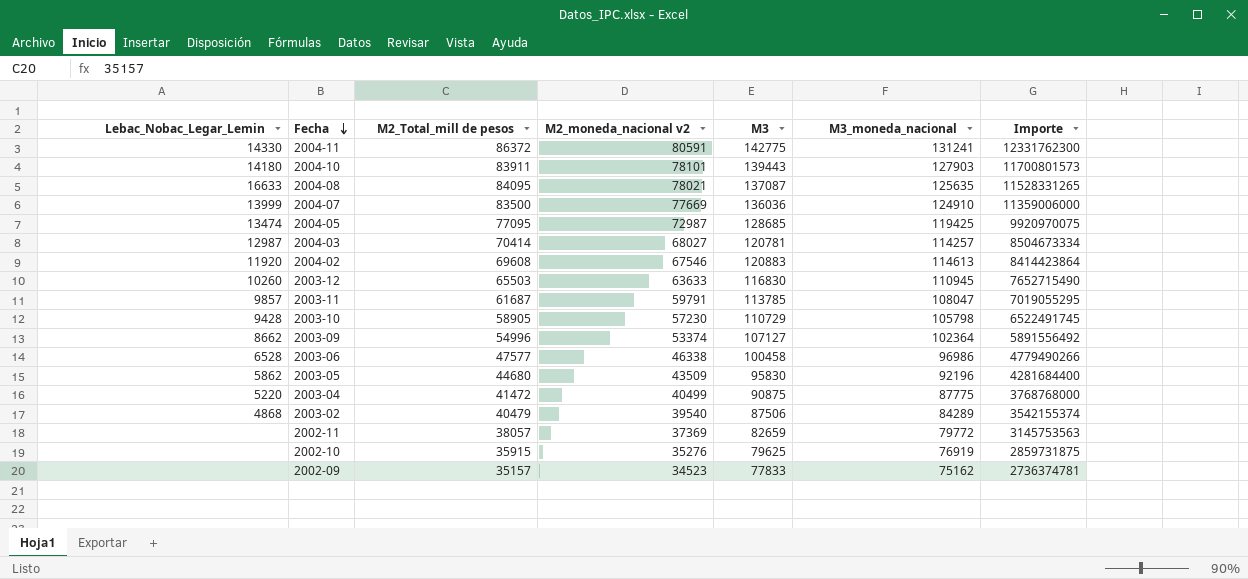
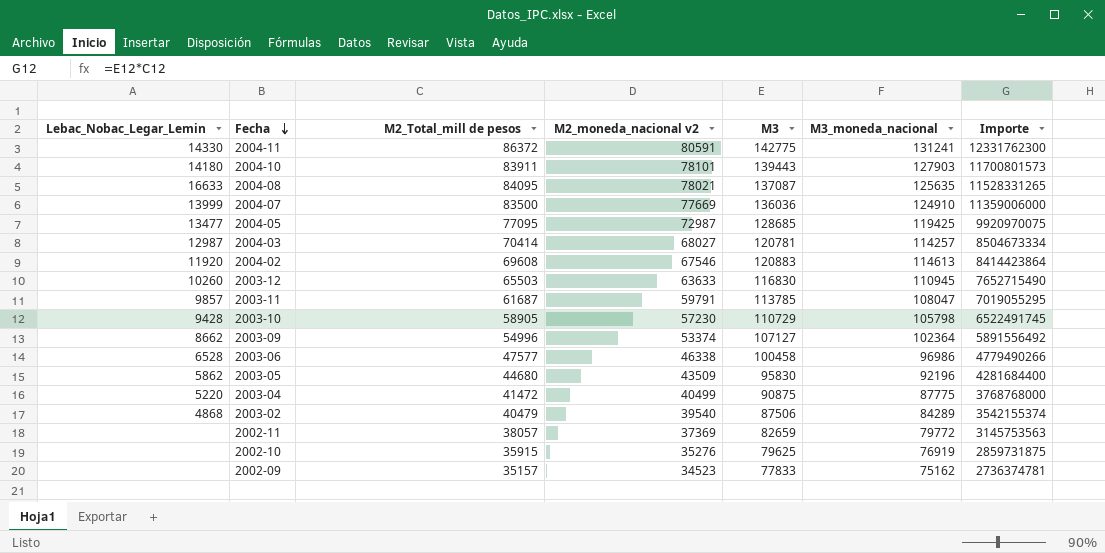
2004-05 | Lebac_Nobac_Legar_Lemin: 13474 -> 13477

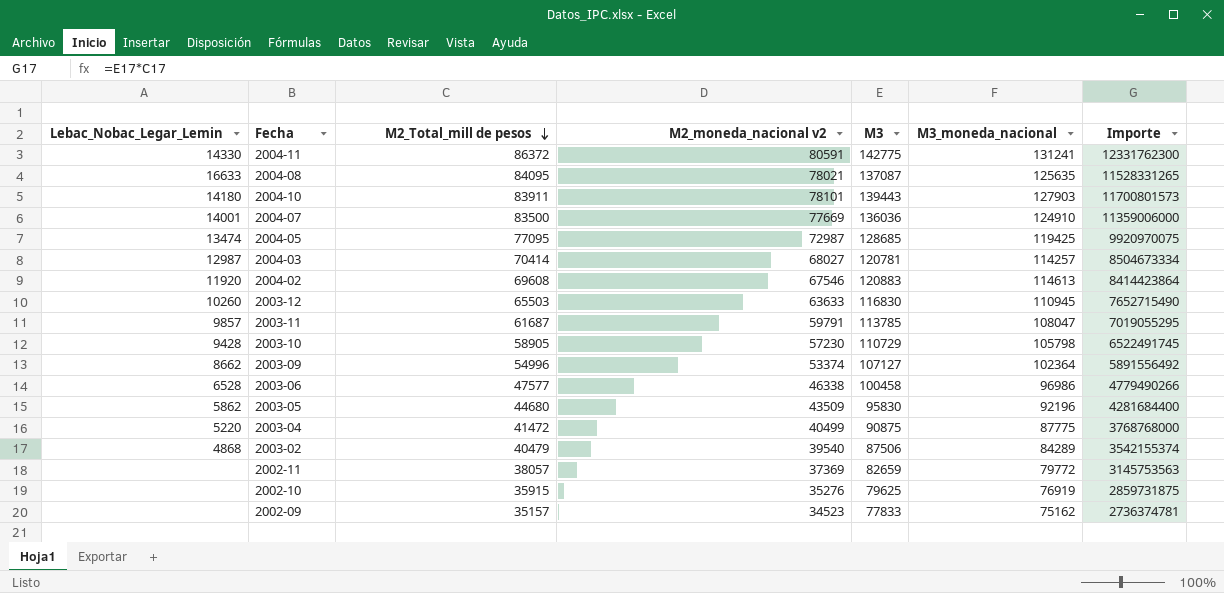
row order: Fecha descending -> M2_Total_mill de pesos descending
2004-07 | Lebac_Nobac_Legar_Lemin: 13999 -> 14001
2004-05 | Lebac_Nobac_Legar_Lemin: 13477 -> 13474

